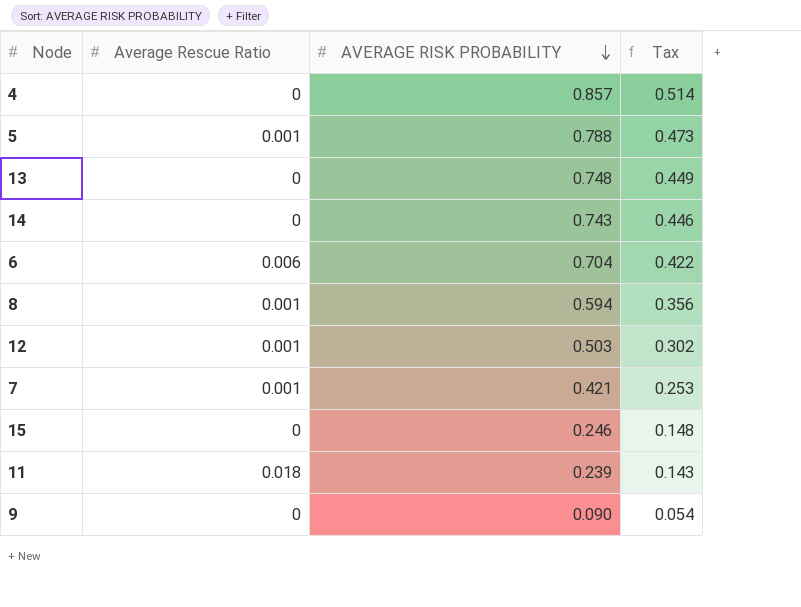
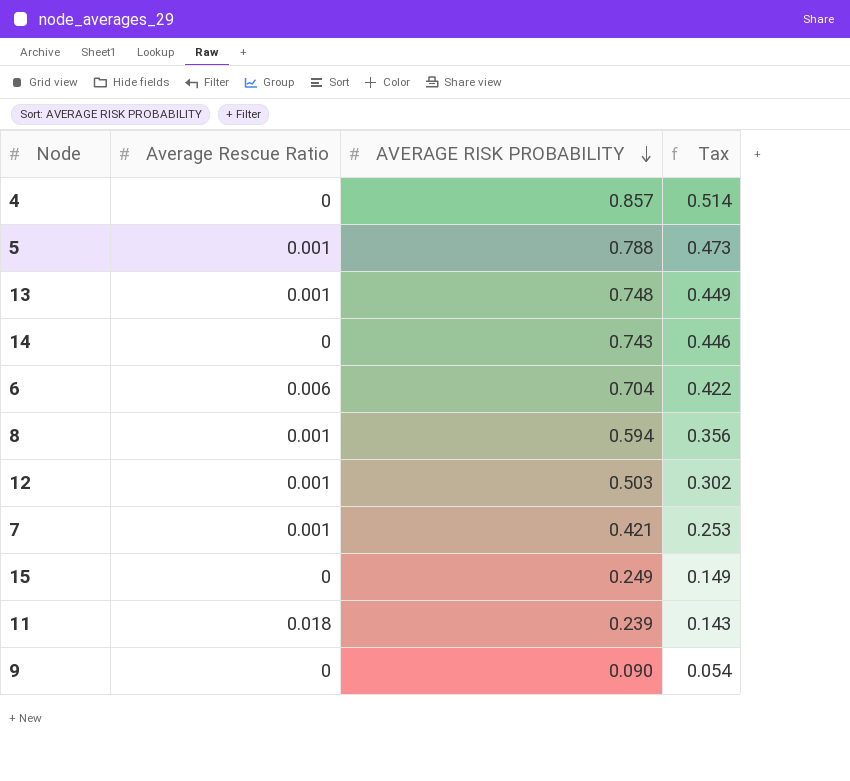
13 | Average Rescue Ratio: 0 -> 0.001
15 | AVERAGE RISK PROBABILITY: 0.246 -> 0.249
15 | Tax: 0.148 -> 0.149

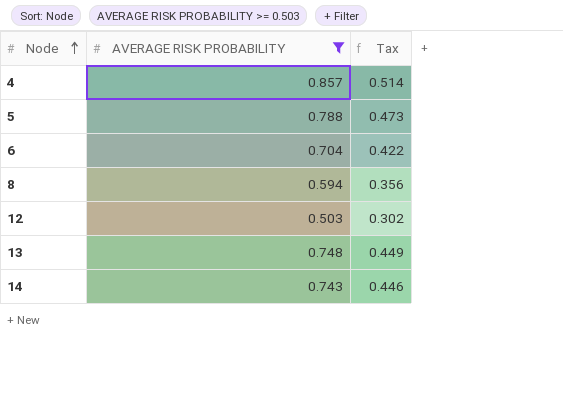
filter: none -> AVERAGE RISK PROBABILITY >= 0.503
row order: AVERAGE RISK PROBABILITY descending -> Node ascending
column Average Rescue Ratio | position: 2 -> none

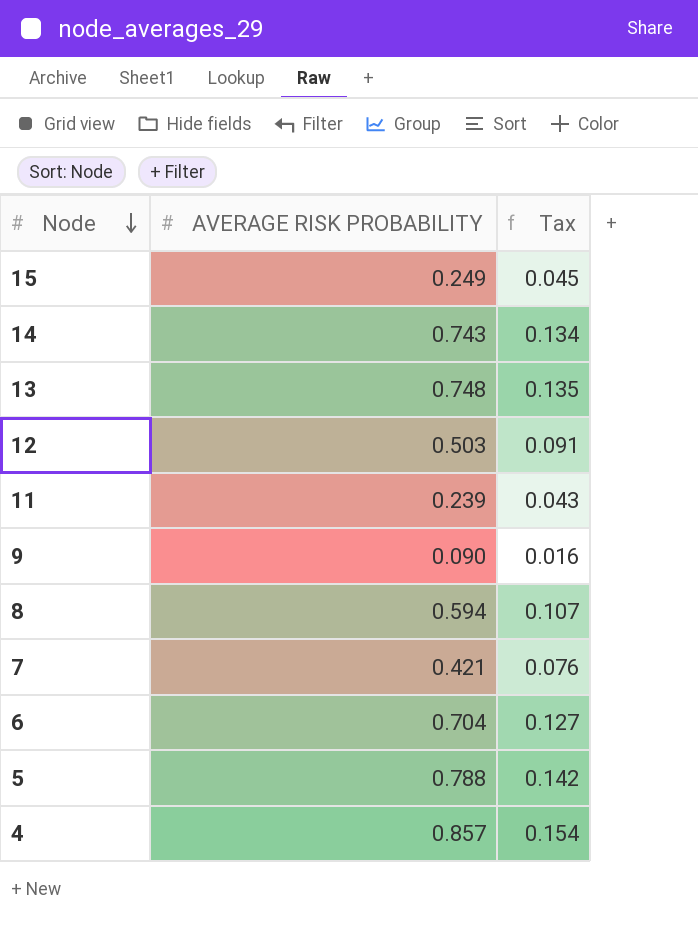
filter: AVERAGE RISK PROBABILITY >= 0.503 -> none
row order: Node ascending -> Node descending
column Tax | formula: [AVERAGE RISK PROBABILITY] * 0.6 -> [AVERAGE RISK PROBABILITY] * 0.18

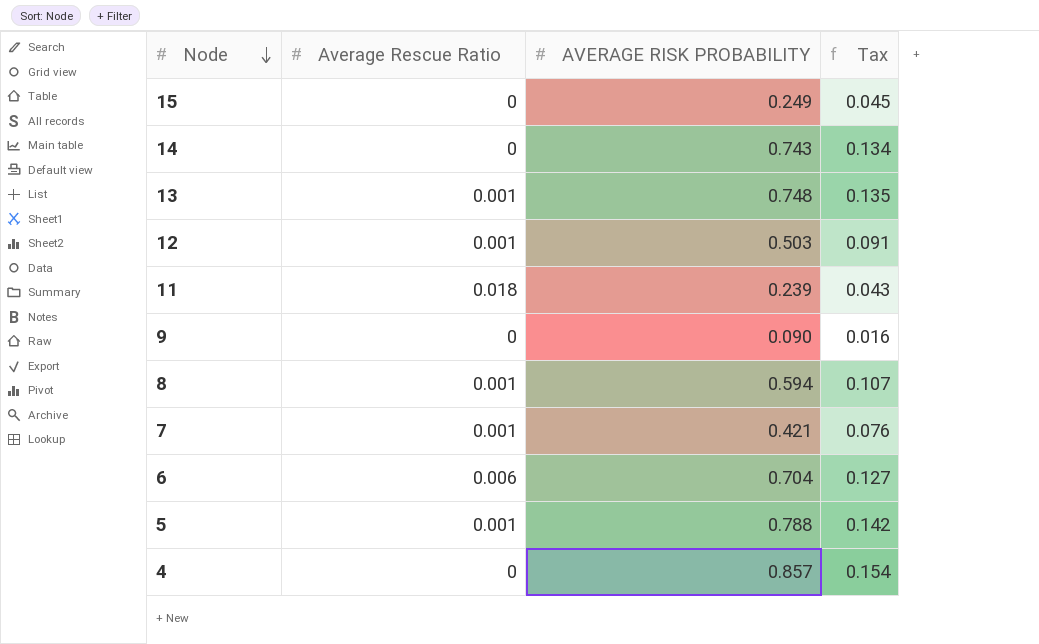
column Average Rescue Ratio | position: none -> 2

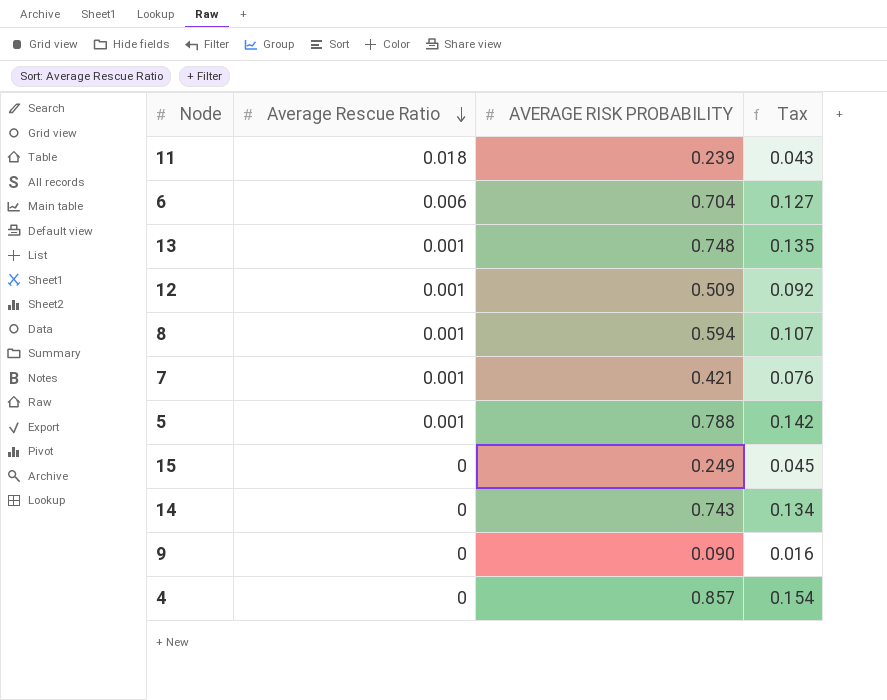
row order: Node descending -> Average Rescue Ratio descending
12 | AVERAGE RISK PROBABILITY: 0.503 -> 0.509
12 | Tax: 0.091 -> 0.092

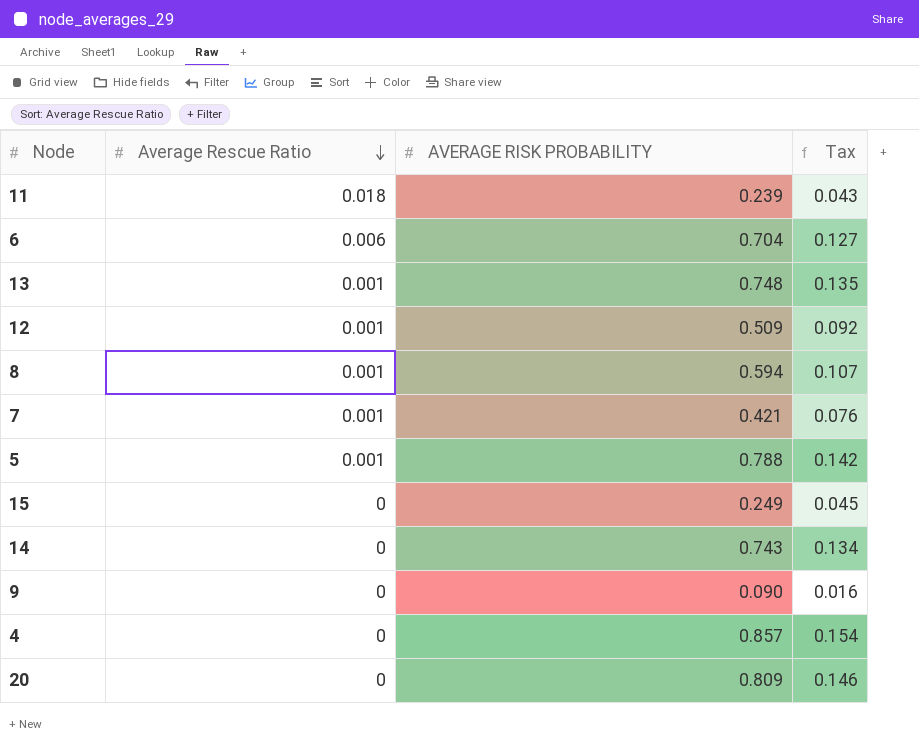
row 20: none -> 0 | 0.809 | 0.146

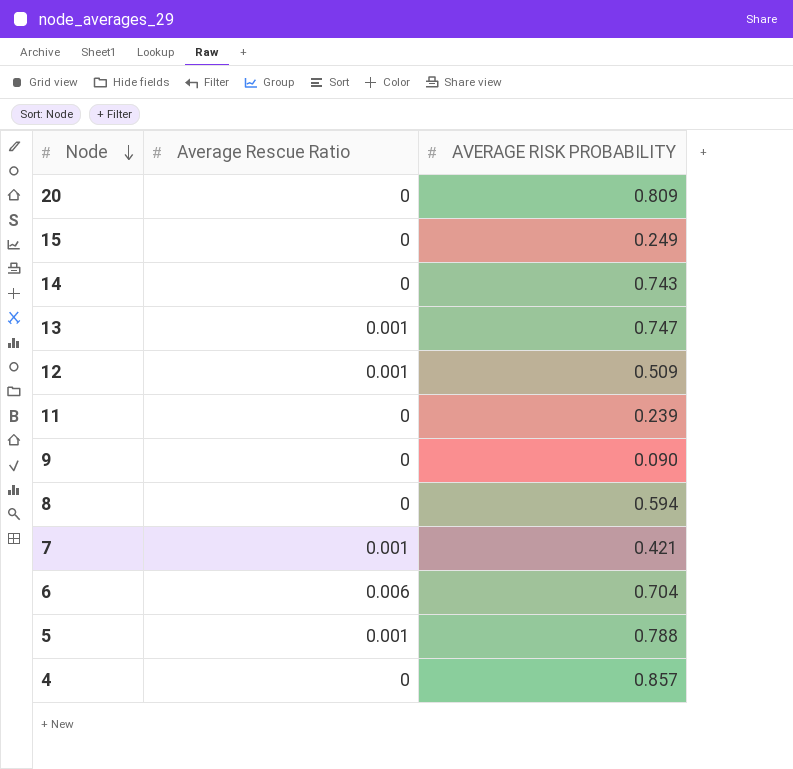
row order: Average Rescue Ratio descending -> Node descending
column Tax | formula: [AVERAGE RISK PROBABILITY] * 0.18 -> none
13 | AVERAGE RISK PROBABILITY: 0.748 -> 0.747
11 | Average Rescue Ratio: 0.018 -> 0
8 | Average Rescue Ratio: 0.001 -> 0

